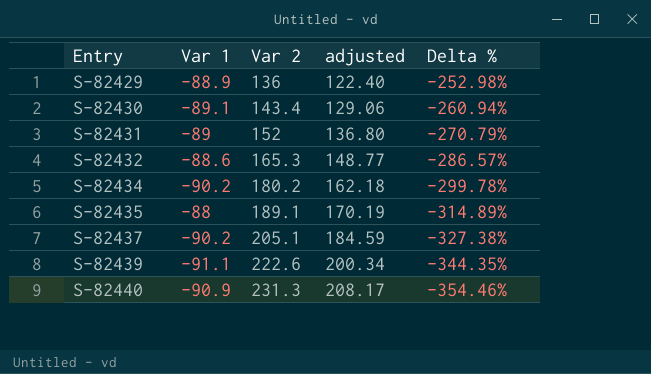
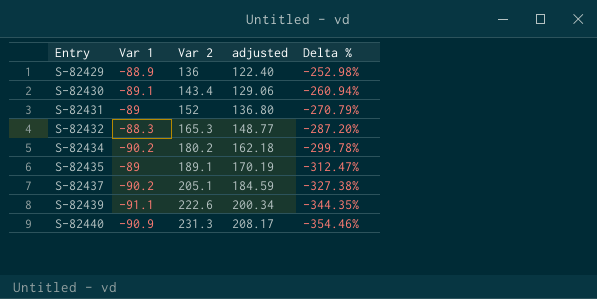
S-82432 | Var 1: -88.6 -> -88.3
S-82432 | Delta %: -286.57% -> -287.20%
S-82435 | Var 1: -88 -> -89
S-82435 | Delta %: -314.89% -> -312.47%

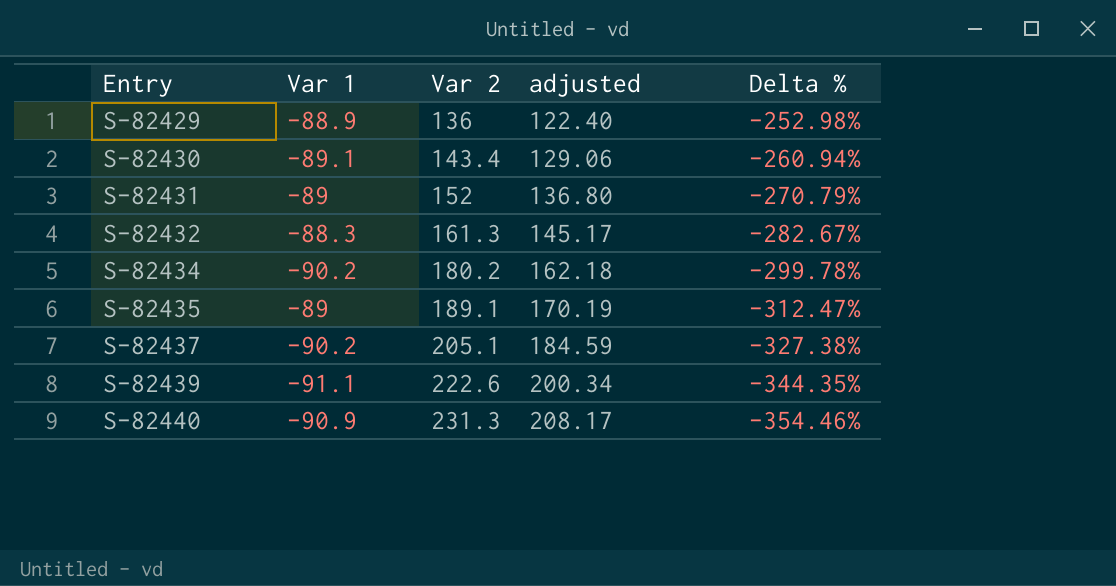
S-82432 | Var 2: 165.3 -> 161.3
S-82432 | adjusted: 148.77 -> 145.17
S-82432 | Delta %: -287.20% -> -282.67%

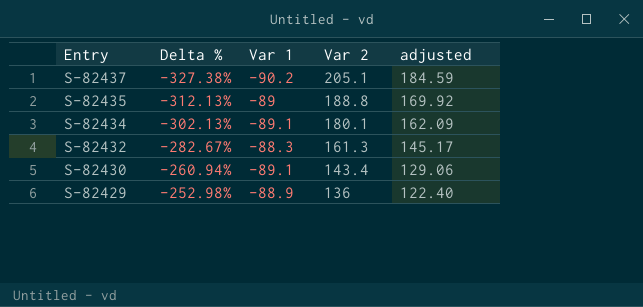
row order: Entry ascending -> Entry descending
column Delta % | position: 5 -> 2
row S-82431: -89 | 152 | 136.80 | -270.79% -> none
row S-82439: -91.1 | 222.6 | 200.34 | -344.35% -> none
row S-82440: -90.9 | 231.3 | 208.17 | -354.46% -> none
S-82435 | Delta %: -312.47% -> -312.13%
S-82435 | Var 2: 189.1 -> 188.8
S-82435 | adjusted: 170.19 -> 169.92
S-82434 | Delta %: -299.78% -> -302.13%
S-82434 | Var 1: -90.2 -> -89.1
S-82434 | Var 2: 180.2 -> 180.1
S-82434 | adjusted: 162.18 -> 162.09

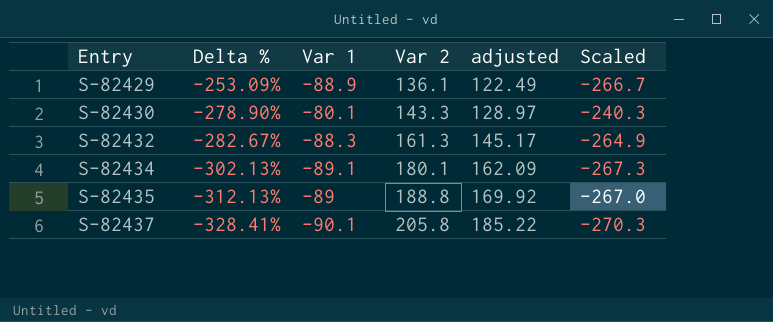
row order: Entry descending -> Entry ascending
column Scaled | formula: none -> [Var 1] * 3
S-82429 | Delta %: -252.98% -> -253.09%
S-82429 | Var 2: 136 -> 136.1
S-82429 | adjusted: 122.40 -> 122.49
S-82430 | Delta %: -260.94% -> -278.90%
S-82430 | Var 1: -89.1 -> -80.1
S-82430 | Var 2: 143.4 -> 143.3
S-82430 | adjusted: 129.06 -> 128.97
S-82437 | Delta %: -327.38% -> -328.41%
S-82437 | Var 1: -90.2 -> -90.1
S-82437 | Var 2: 205.1 -> 205.8
S-82437 | adjusted: 184.59 -> 185.22

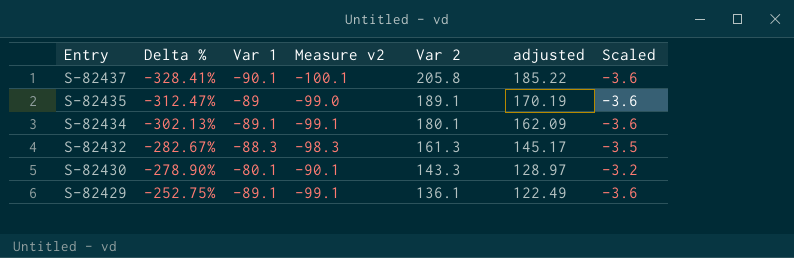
row order: Entry ascending -> Entry descending
column Measure v2 | formula: none -> [Var 1] - 10
column Scaled | formula: [Var 1] * 3 -> [Var 1] * 0.04
S-82435 | Delta %: -312.13% -> -312.47%
S-82435 | Var 2: 188.8 -> 189.1
S-82435 | adjusted: 169.92 -> 170.19
S-82429 | Delta %: -253.09% -> -252.75%
S-82429 | Var 1: -88.9 -> -89.1

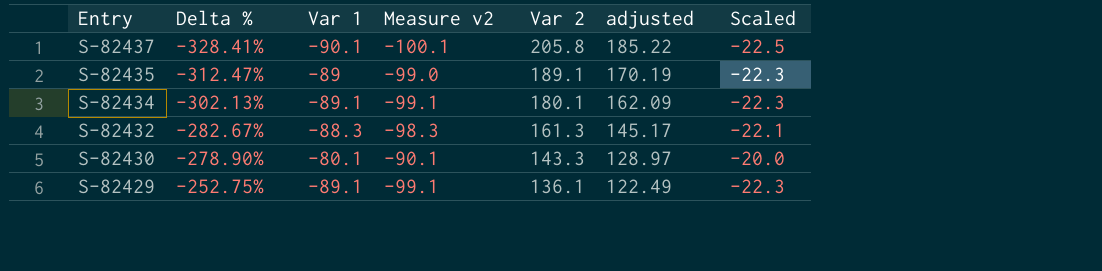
column Scaled | formula: [Var 1] * 0.04 -> [Var 1] * 0.25

